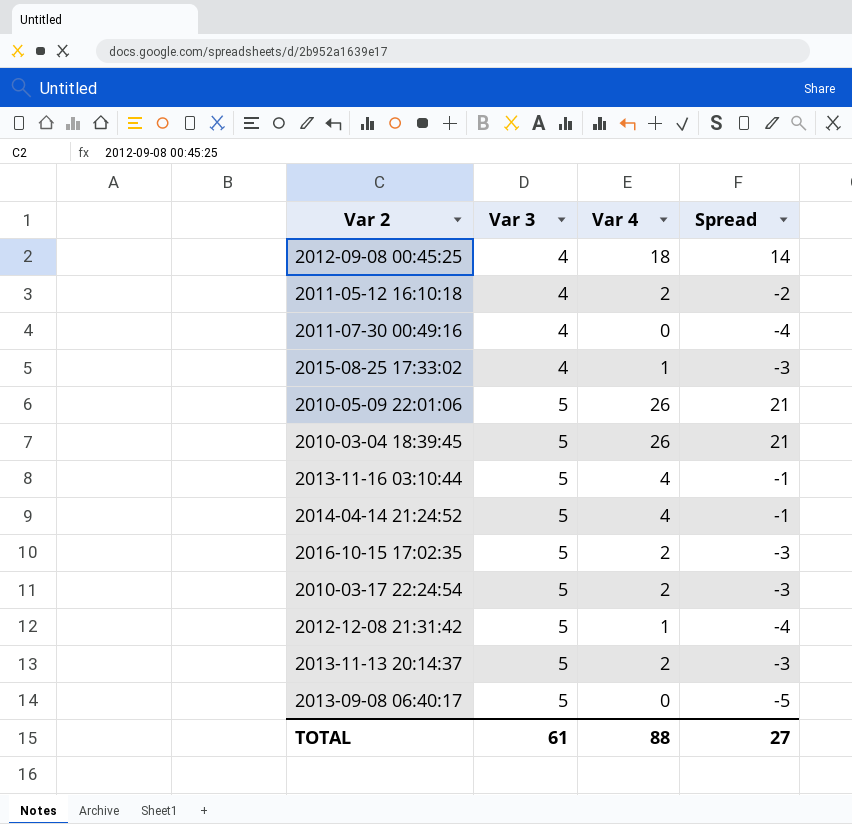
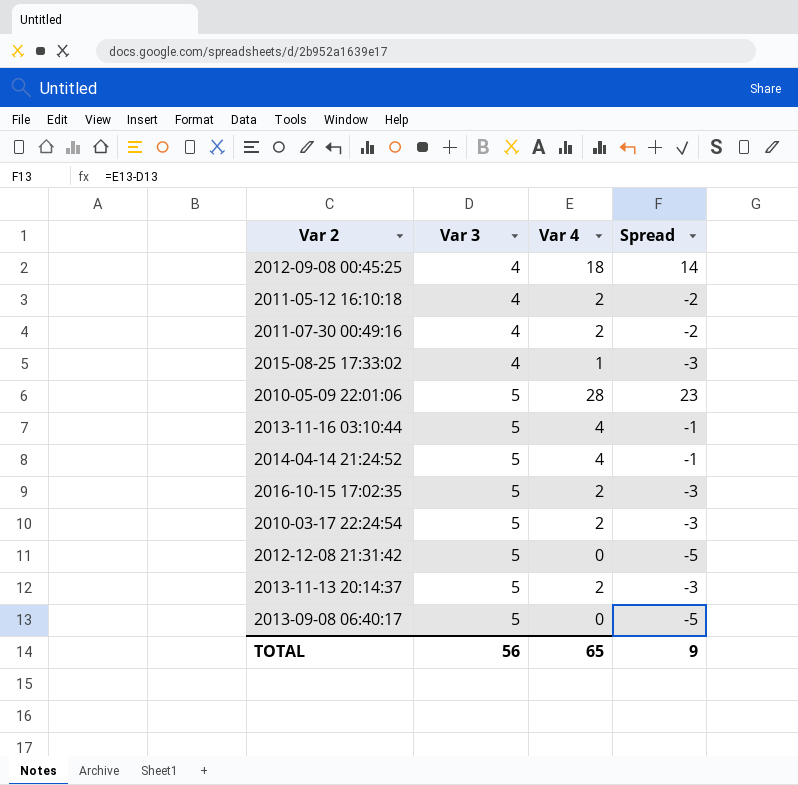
row 2010-03-04 18:39:45: 5 | 26 | 21 -> none
2011-07-30 00:49:16 | Var 4: 0 -> 2
2011-07-30 00:49:16 | Spread: -4 -> -2
2010-05-09 22:01:06 | Var 4: 26 -> 28
2010-05-09 22:01:06 | Spread: 21 -> 23
2012-12-08 21:31:42 | Var 4: 1 -> 0
2012-12-08 21:31:42 | Spread: -4 -> -5
TOTAL | Var 3: 61 -> 56
TOTAL | Var 4: 88 -> 65
TOTAL | Spread: 27 -> 9

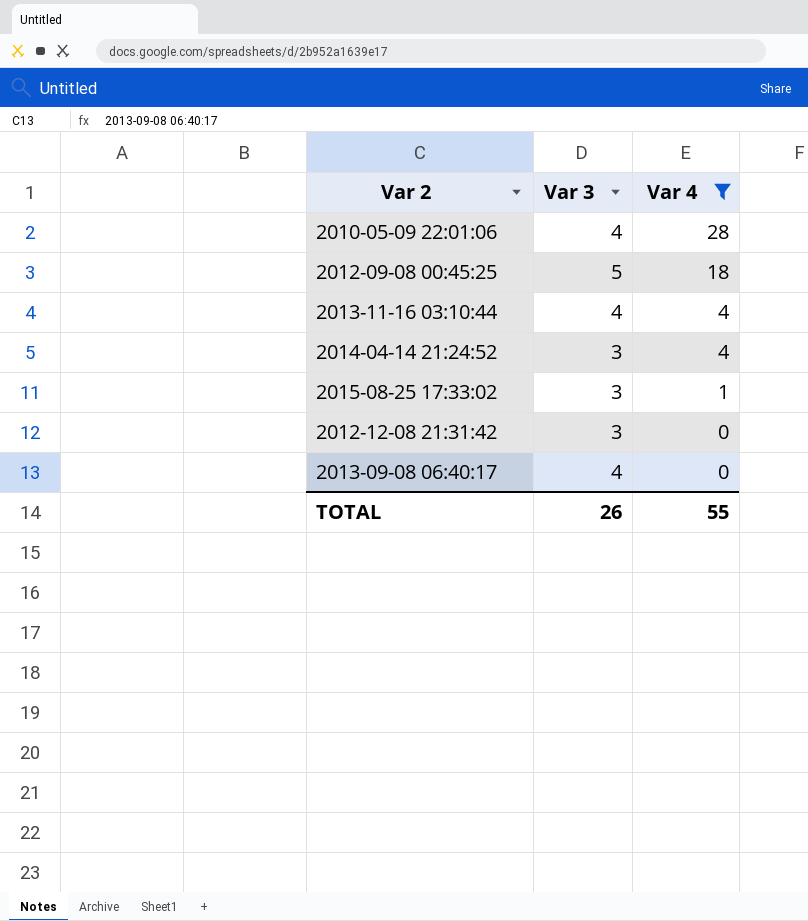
filter: none -> Var 4 != 2
row order: Var 3 ascending -> Var 4 descending
column Spread | formula: [Var 4] - [Var 3] -> none
2010-05-09 22:01:06 | Var 3: 5 -> 4
2012-09-08 00:45:25 | Var 3: 4 -> 5
2013-11-16 03:10:44 | Var 3: 5 -> 4
2014-04-14 21:24:52 | Var 3: 5 -> 3
2015-08-25 17:33:02 | Var 3: 4 -> 3
2012-12-08 21:31:42 | Var 3: 5 -> 3
2013-09-08 06:40:17 | Var 3: 5 -> 4
TOTAL | Var 3: 56 -> 26
TOTAL | Var 4: 65 -> 55

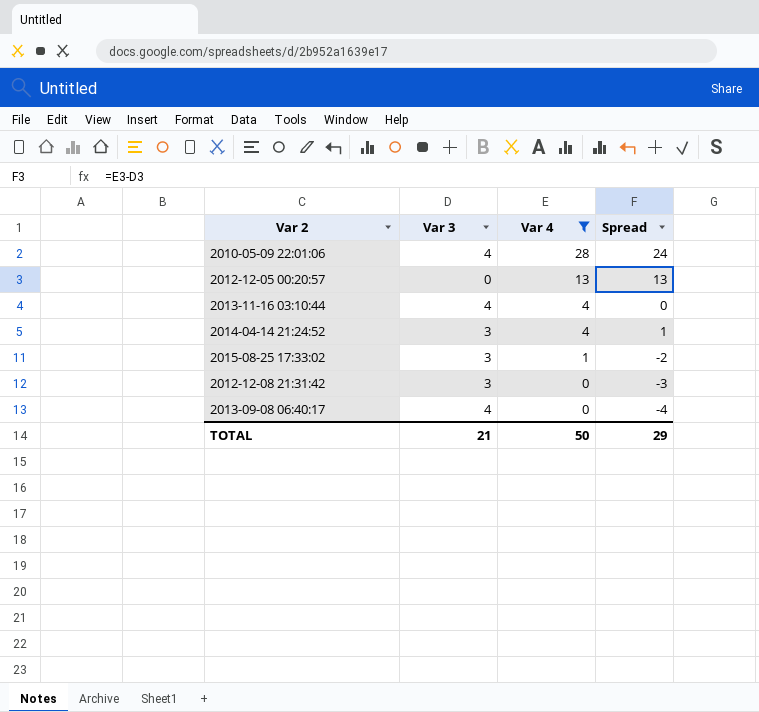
column Spread | formula: none -> [Var 4] - [Var 3]
row 2012-09-08 00:45:25: 5 | 18 -> none
row 2012-12-05 00:20:57: none -> 0 | 13 | 13
TOTAL | Var 3: 26 -> 21
TOTAL | Var 4: 55 -> 50

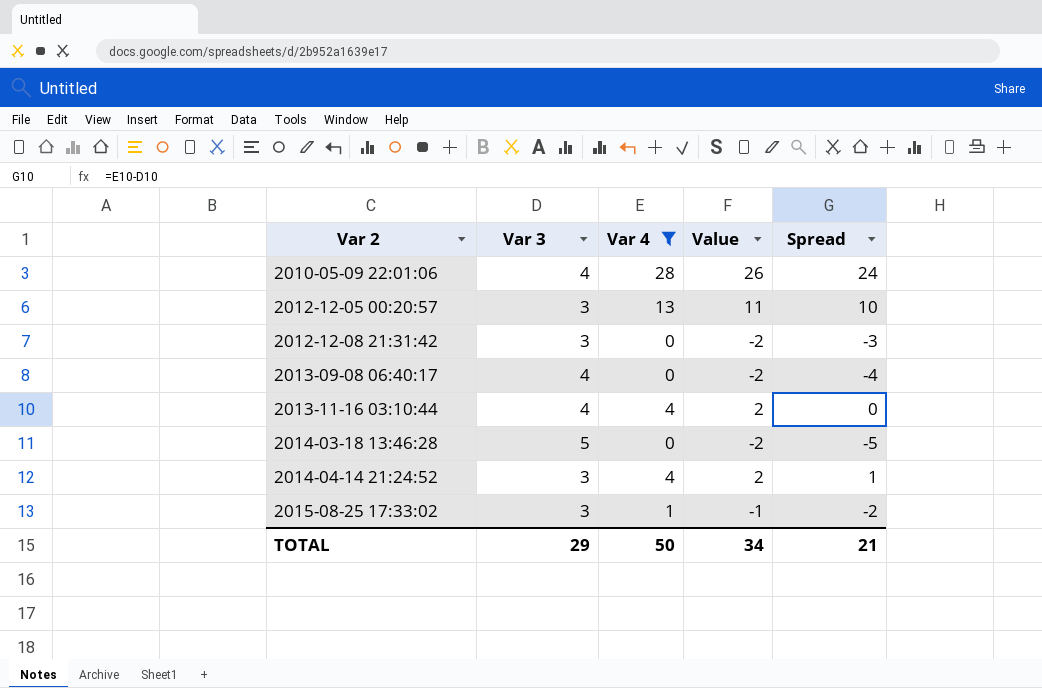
row order: Var 4 descending -> Var 2 ascending
column Value | formula: none -> [Var 4] - 2
2012-12-05 00:20:57 | Var 3: 0 -> 3
2012-12-05 00:20:57 | Spread: 13 -> 10
row 2014-03-18 13:46:28: none -> 5 | 0 | -2 | -5
TOTAL | Var 3: 21 -> 29
TOTAL | Spread: 29 -> 21

